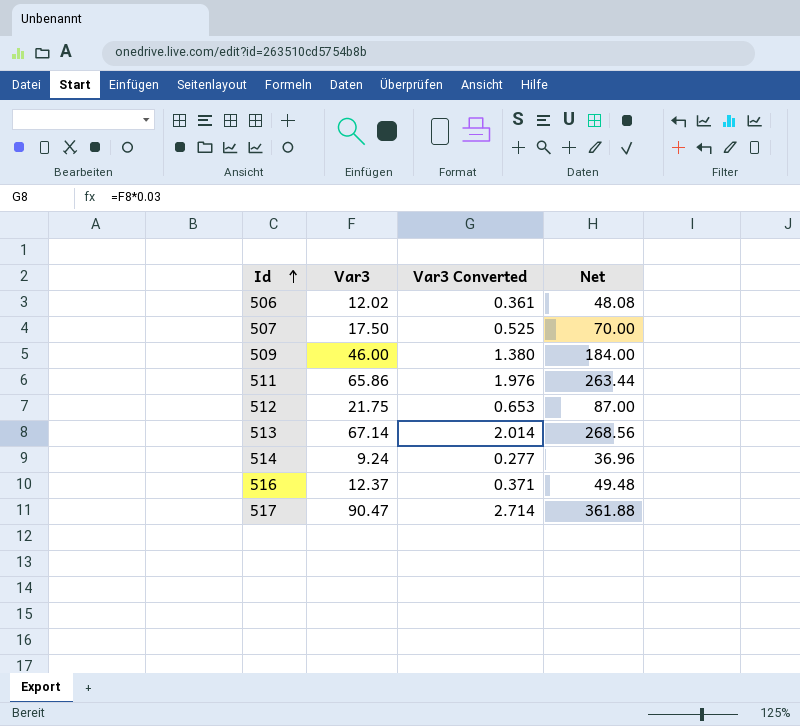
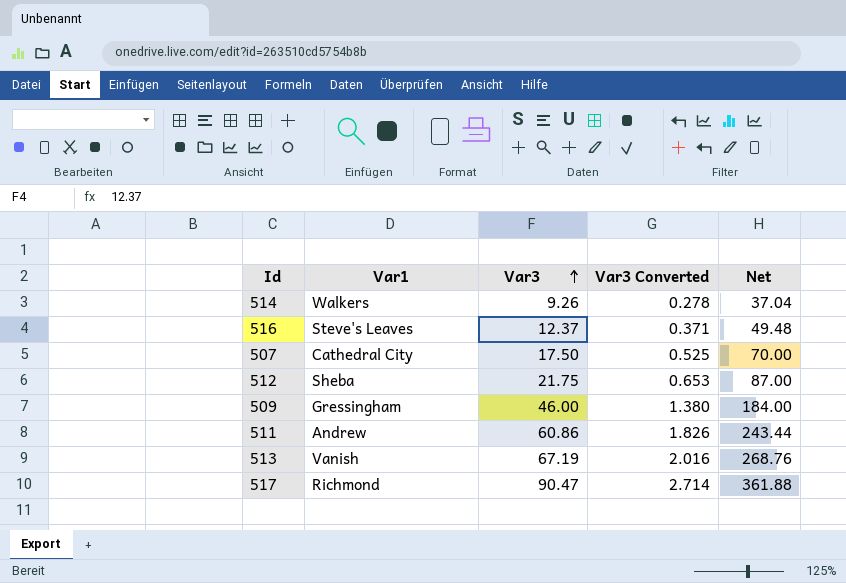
row order: Id ascending -> Var3 ascending
column Var1 | position: none -> 2
row 506: 12.02 | 0.361 | 48.08 -> none
514 | Var3: 9.24 -> 9.26
514 | Var3 Converted: 0.277 -> 0.278
514 | Net: 36.96 -> 37.04
511 | Var3: 65.86 -> 60.86
511 | Var3 Converted: 1.976 -> 1.826
511 | Net: 263.44 -> 243.44
513 | Var3: 67.14 -> 67.19
513 | Var3 Converted: 2.014 -> 2.016
513 | Net: 268.56 -> 268.76

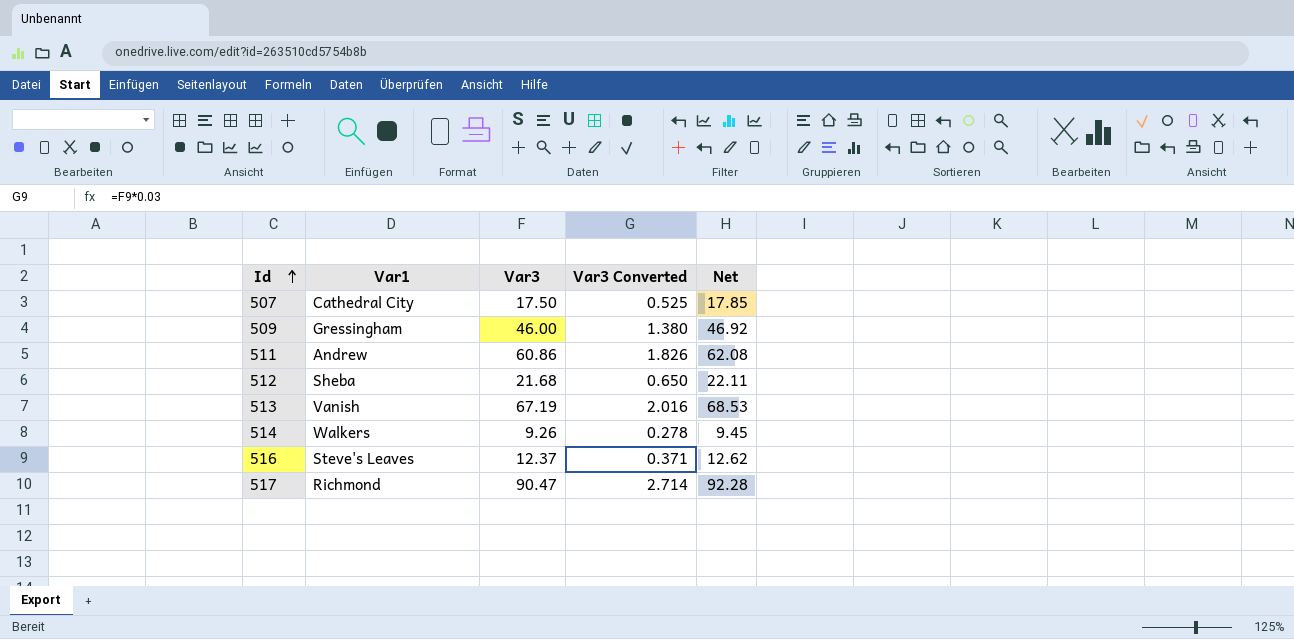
row order: Var3 ascending -> Id ascending
column Net | formula: [Var3] * 4 -> [Var3] * 1.02
512 | Var3: 21.75 -> 21.68
512 | Var3 Converted: 0.653 -> 0.650

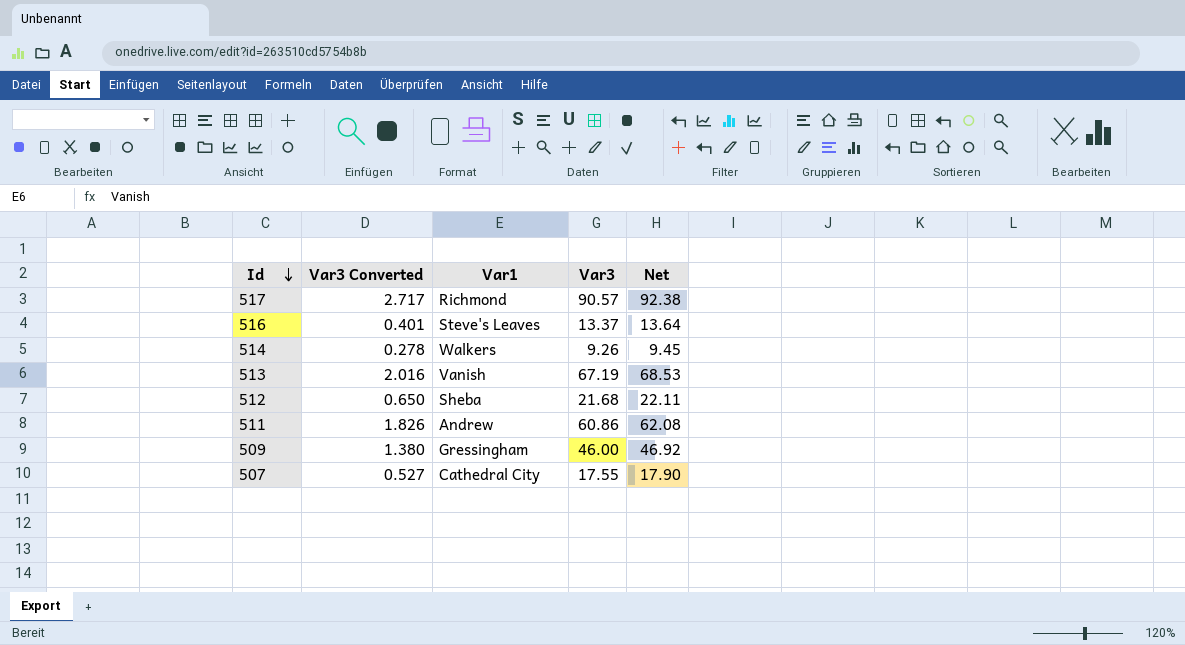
row order: Id ascending -> Id descending
column Var3 Converted | position: 4 -> 2
517 | Var3 Converted: 2.714 -> 2.717
517 | Var3: 90.47 -> 90.57
517 | Net: 92.28 -> 92.38
516 | Var3 Converted: 0.371 -> 0.401
516 | Var3: 12.37 -> 13.37
516 | Net: 12.62 -> 13.64
507 | Var3 Converted: 0.525 -> 0.527
507 | Var3: 17.50 -> 17.55
507 | Net: 17.85 -> 17.90

